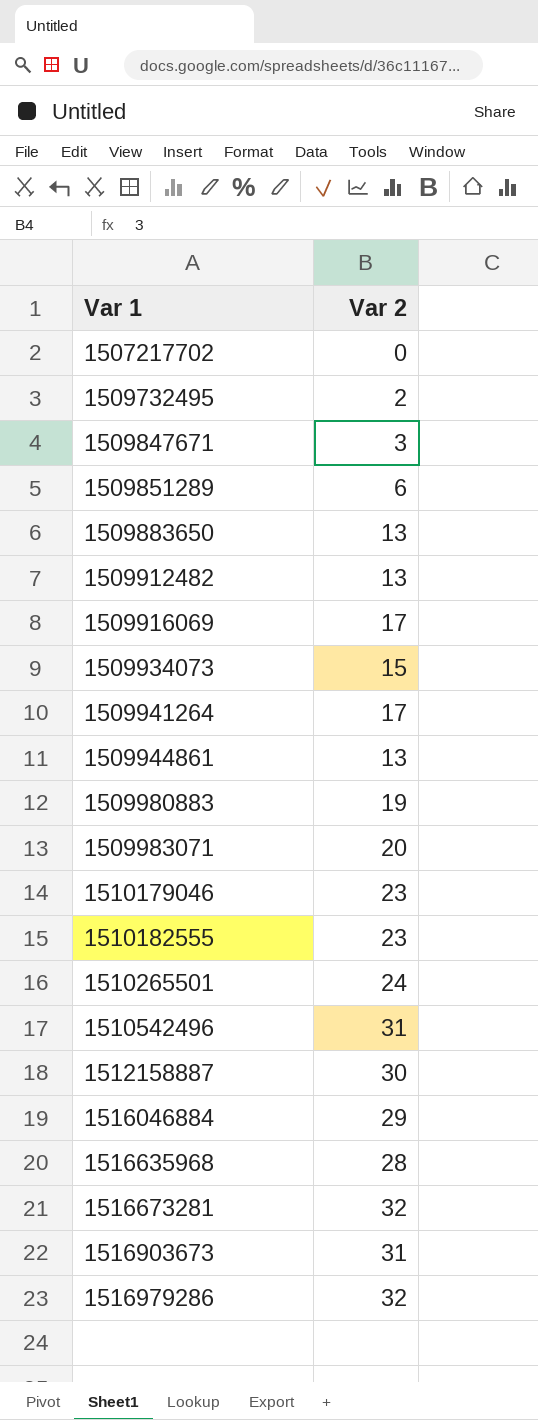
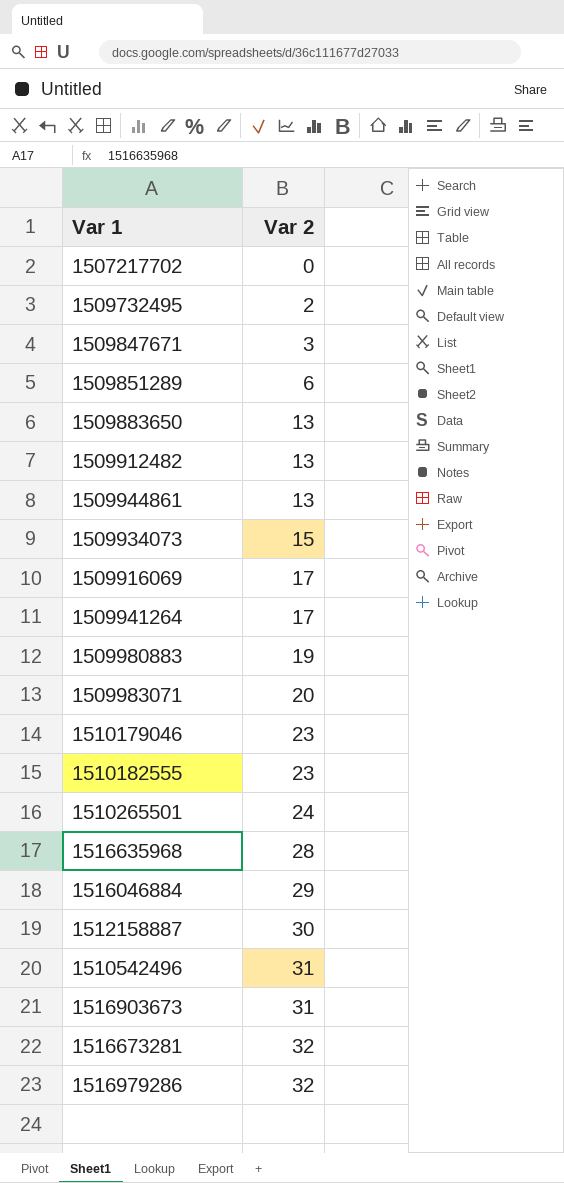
row order: Var 1 ascending -> Var 2 ascending

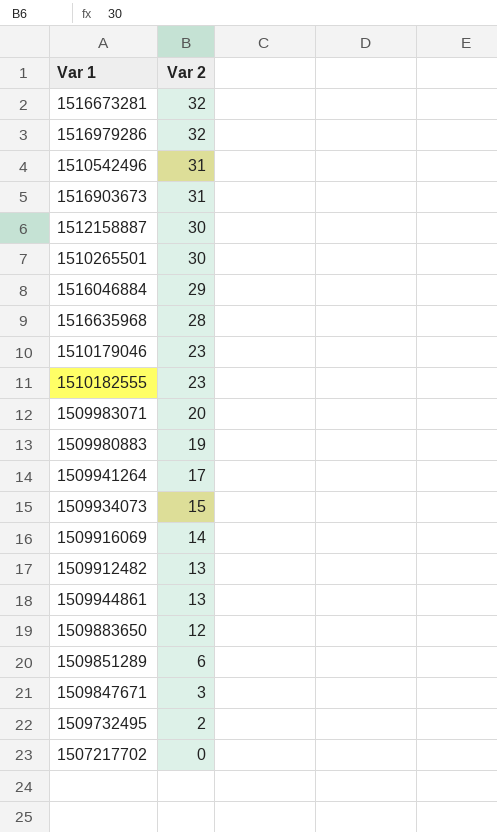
row order: Var 2 ascending -> Var 2 descending
1510265501 | Var 2: 24 -> 30
1509916069 | Var 2: 17 -> 14
1509883650 | Var 2: 13 -> 12

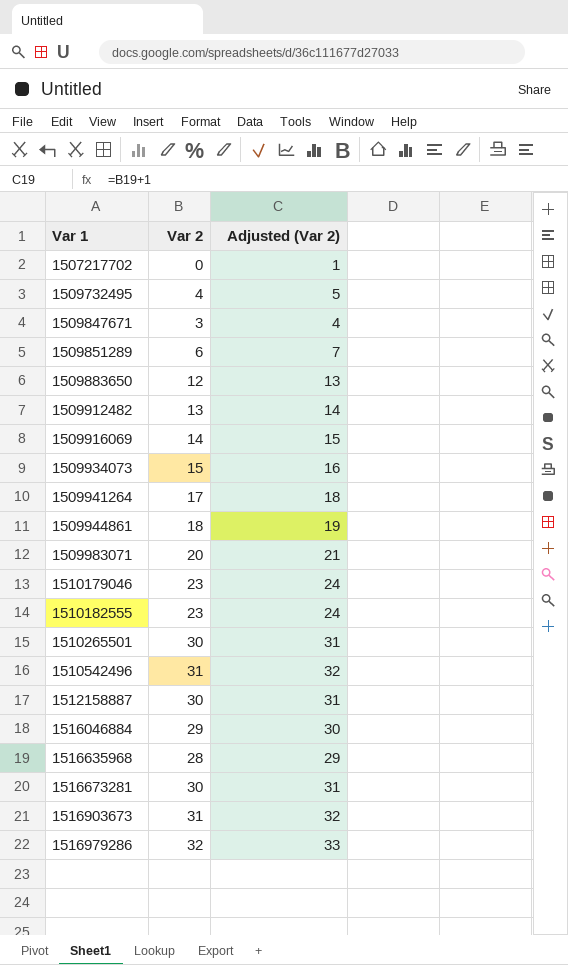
row order: Var 2 descending -> Var 1 ascending
column Adjusted (Var 2) | formula: none -> [Var 2] + 1
row 1509980883: 19 -> none
1509732495 | Var 2: 2 -> 4
1509944861 | Var 2: 13 -> 18
1516673281 | Var 2: 32 -> 30

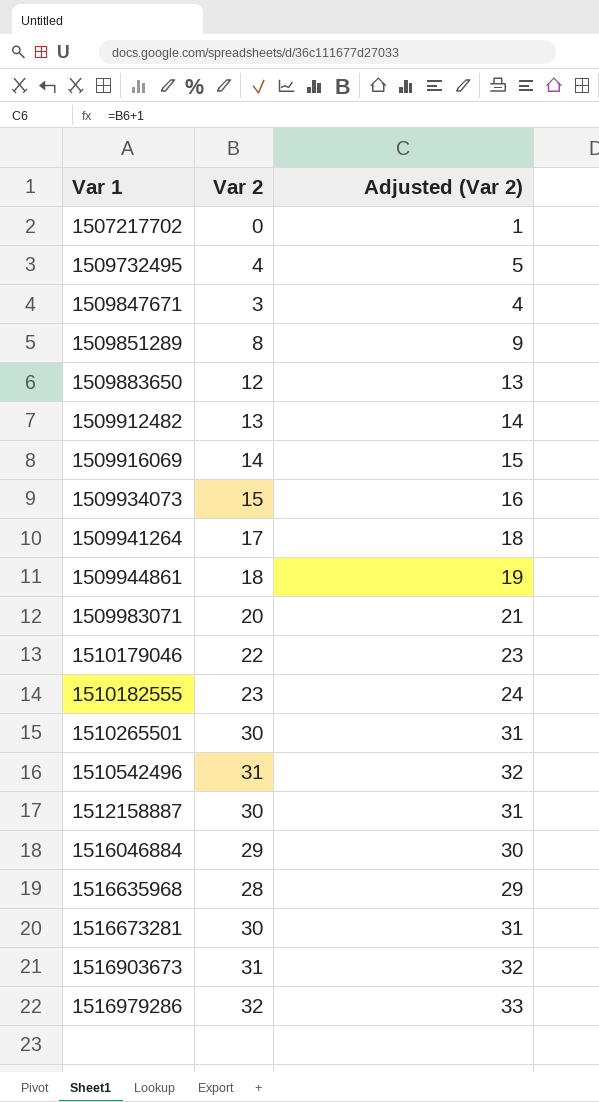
1509851289 | Var 2: 6 -> 8
1509851289 | Adjusted (Var 2): 7 -> 9
1510179046 | Var 2: 23 -> 22
1510179046 | Adjusted (Var 2): 24 -> 23

